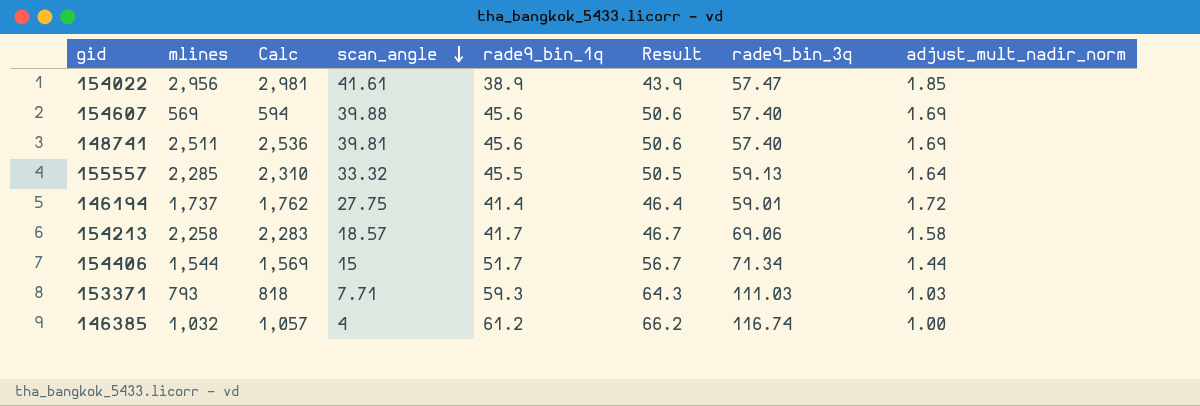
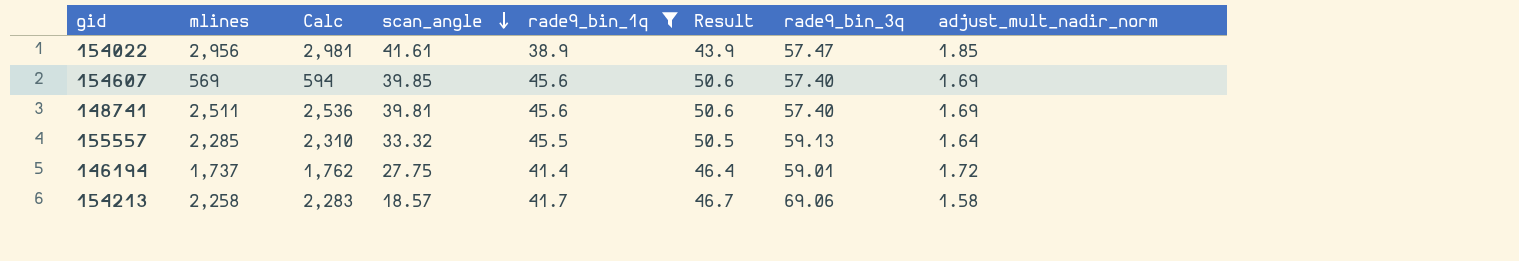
filter: none -> rade9_bin_1q <= 45.6
154607 | scan_angle: 39.88 -> 39.85

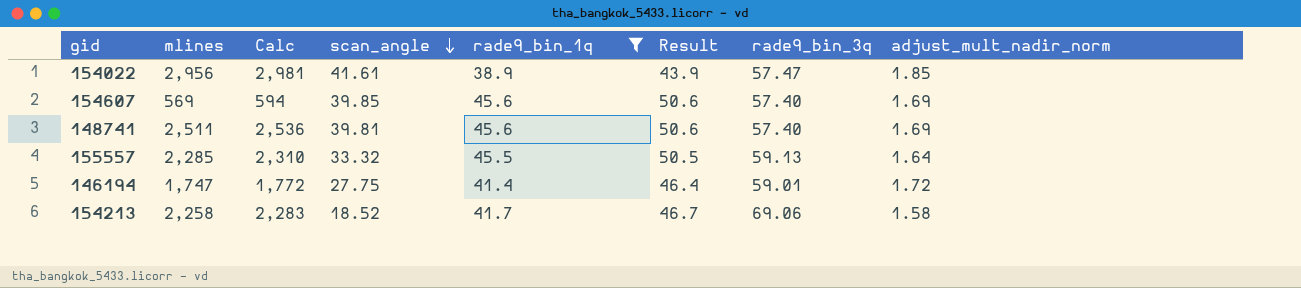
146194 | mlines: 1,737 -> 1,747
146194 | Calc: 1,762 -> 1,772
154213 | scan_angle: 18.57 -> 18.52

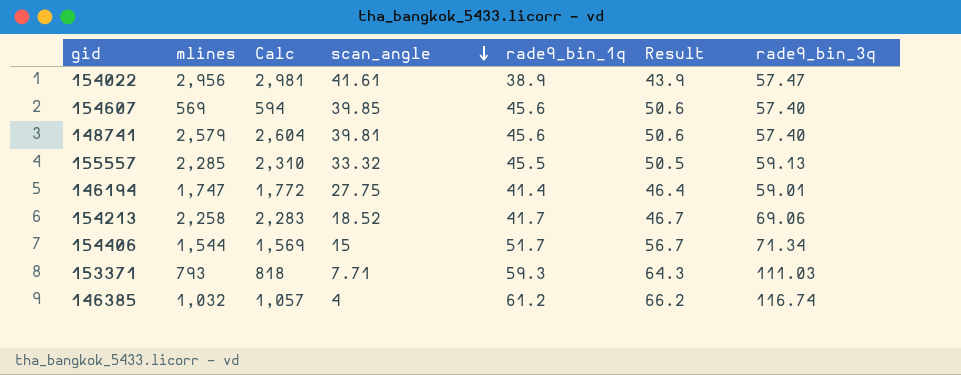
filter: rade9_bin_1q <= 45.6 -> none
column adjust_mult_nadir_norm | position: 8 -> none
148741 | mlines: 2,511 -> 2,579
148741 | Calc: 2,536 -> 2,604

